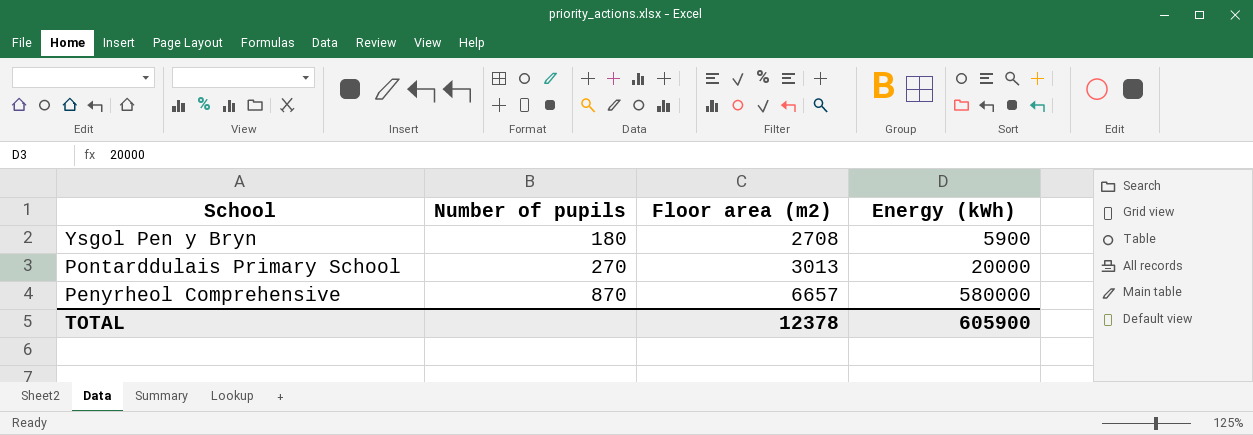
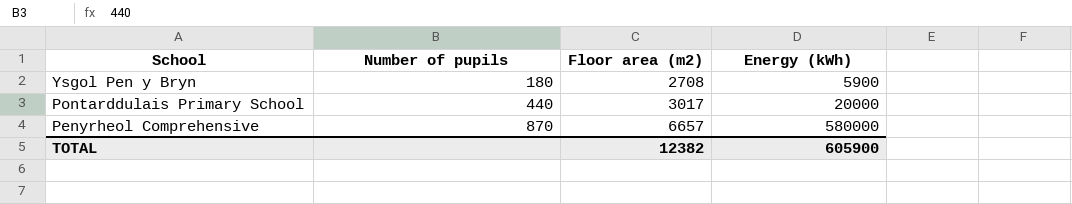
Pontarddulais Primary School | Number of pupils: 270 -> 440
Pontarddulais Primary School | Floor area (m2): 3013 -> 3017
TOTAL | Floor area (m2): 12378 -> 12382

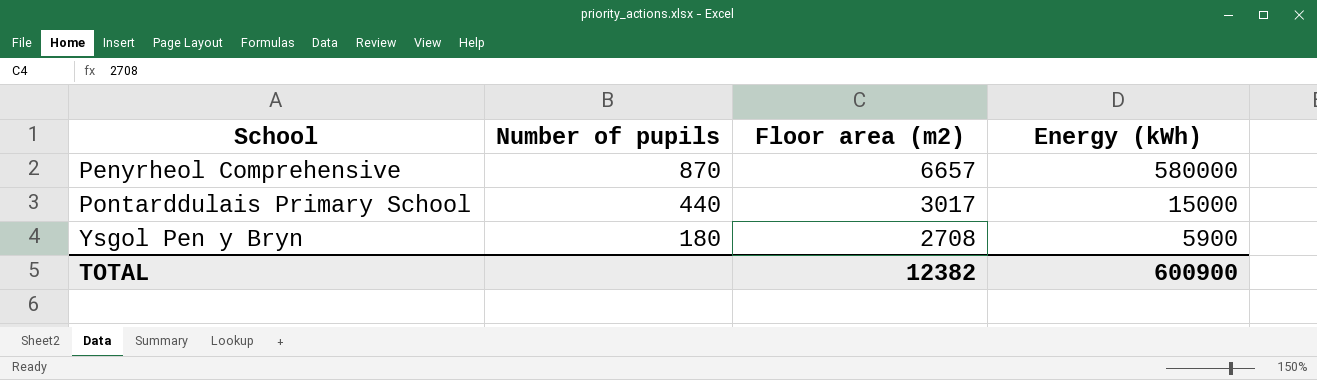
row order: School descending -> School ascending
Pontarddulais Primary School | Energy (kWh): 20000 -> 15000
TOTAL | Energy (kWh): 605900 -> 600900

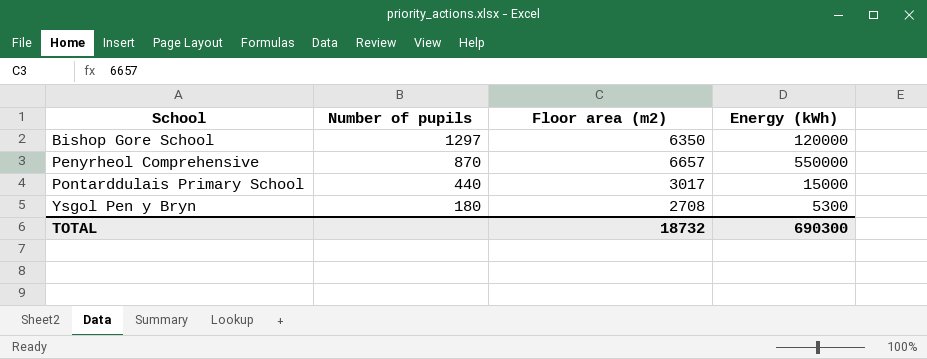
row Bishop Gore School: none -> 1297 | 6350 | 120000
Penyrheol Comprehensive | Energy (kWh): 580000 -> 550000
Ysgol Pen y Bryn | Energy (kWh): 5900 -> 5300
TOTAL | Floor area (m2): 12382 -> 18732
TOTAL | Energy (kWh): 600900 -> 690300

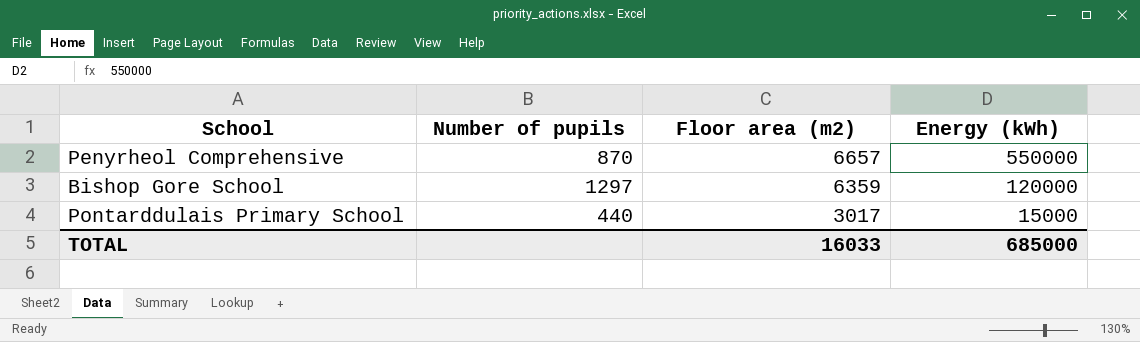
row order: School ascending -> Floor area (m2) descending
row Ysgol Pen y Bryn: 180 | 2708 | 5300 -> none
Bishop Gore School | Floor area (m2): 6350 -> 6359
TOTAL | Floor area (m2): 18732 -> 16033
TOTAL | Energy (kWh): 690300 -> 685000

